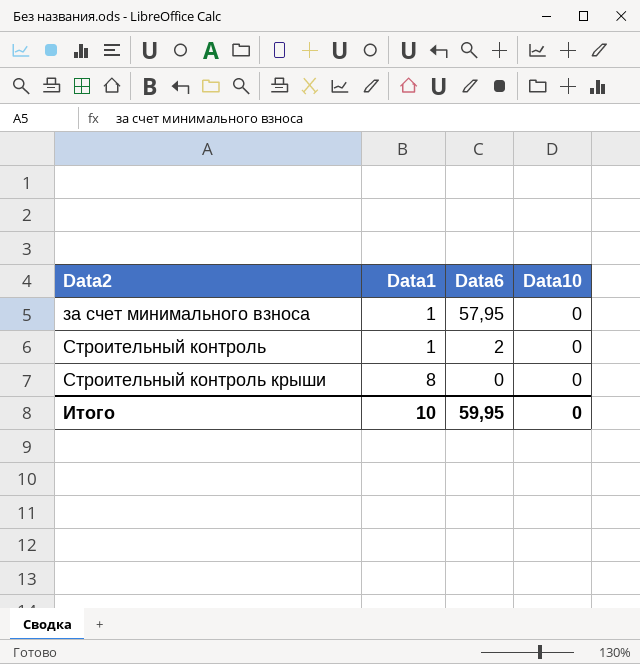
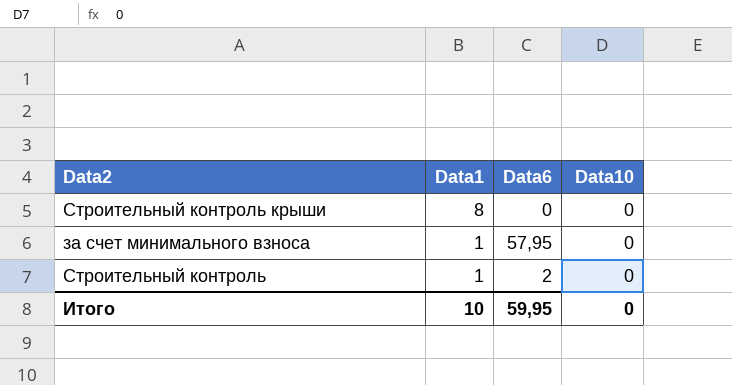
row order: Data2 ascending -> Data1 descending

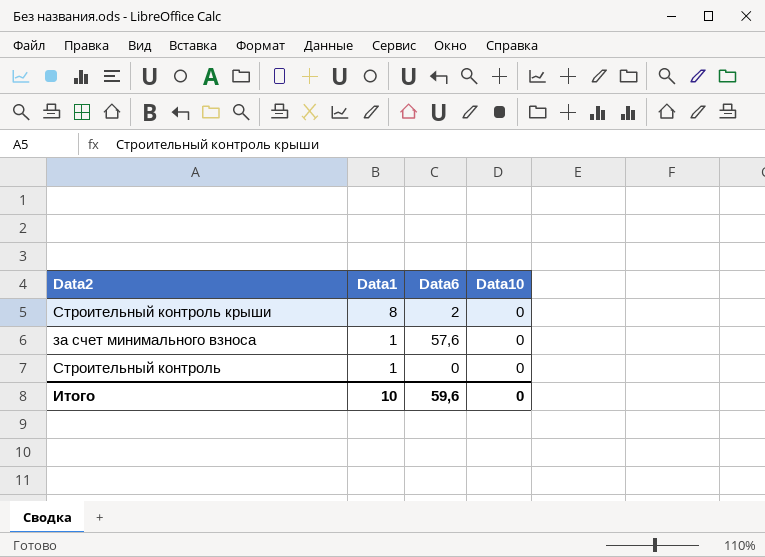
Строительный контроль крыши | Data6: 0 -> 2
за счет минимального взноса | Data6: 57,95 -> 57,6
Строительный контроль | Data6: 2 -> 0
Итого | Data6: 59,95 -> 59,6

